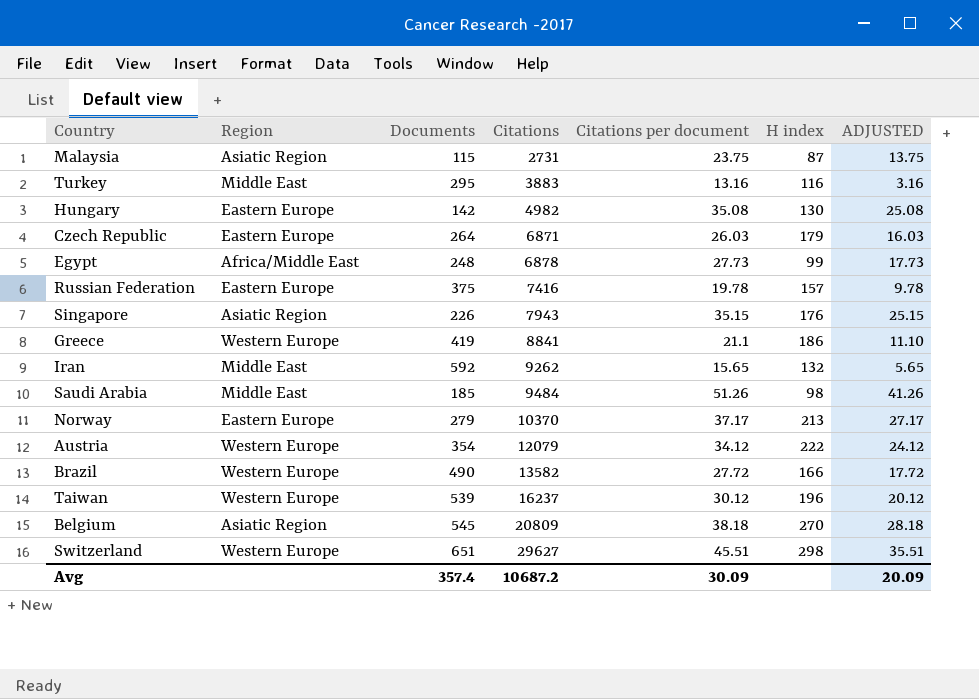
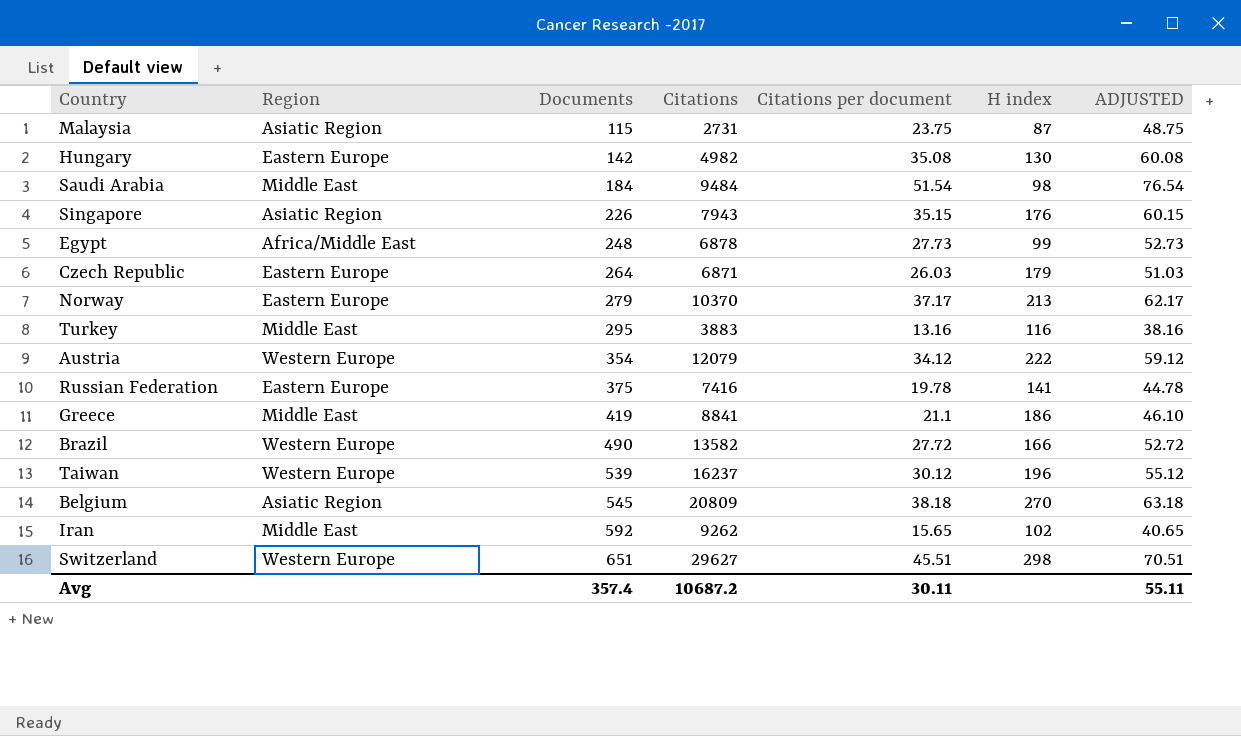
row order: Citations ascending -> Documents ascending
column ADJUSTED | formula: [Citations per document] - 10 -> [Citations per document] + 25
Saudi Arabia | Documents: 185 -> 184
Saudi Arabia | Citations per document: 51.26 -> 51.54
Russian Federation | H index: 157 -> 141
Greece | Region: Western Europe -> Middle East
Iran | H index: 132 -> 102
Avg | Citations per document: 30.09 -> 30.11
Avg | ADJUSTED: 20.09 -> 55.11

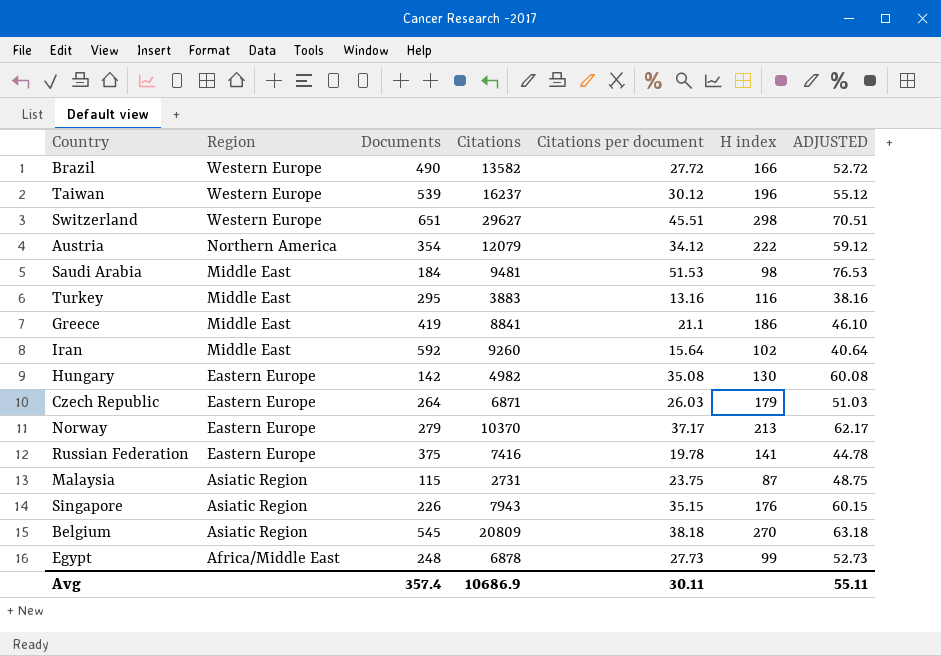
row order: Documents ascending -> Region descending
Austria | Region: Western Europe -> Northern America
Saudi Arabia | Citations: 9484 -> 9481
Saudi Arabia | Citations per document: 51.54 -> 51.53
Saudi Arabia | ADJUSTED: 76.54 -> 76.53
Iran | Citations: 9262 -> 9260
Iran | Citations per document: 15.65 -> 15.64
Iran | ADJUSTED: 40.65 -> 40.64
Avg | Citations: 10687.2 -> 10686.9

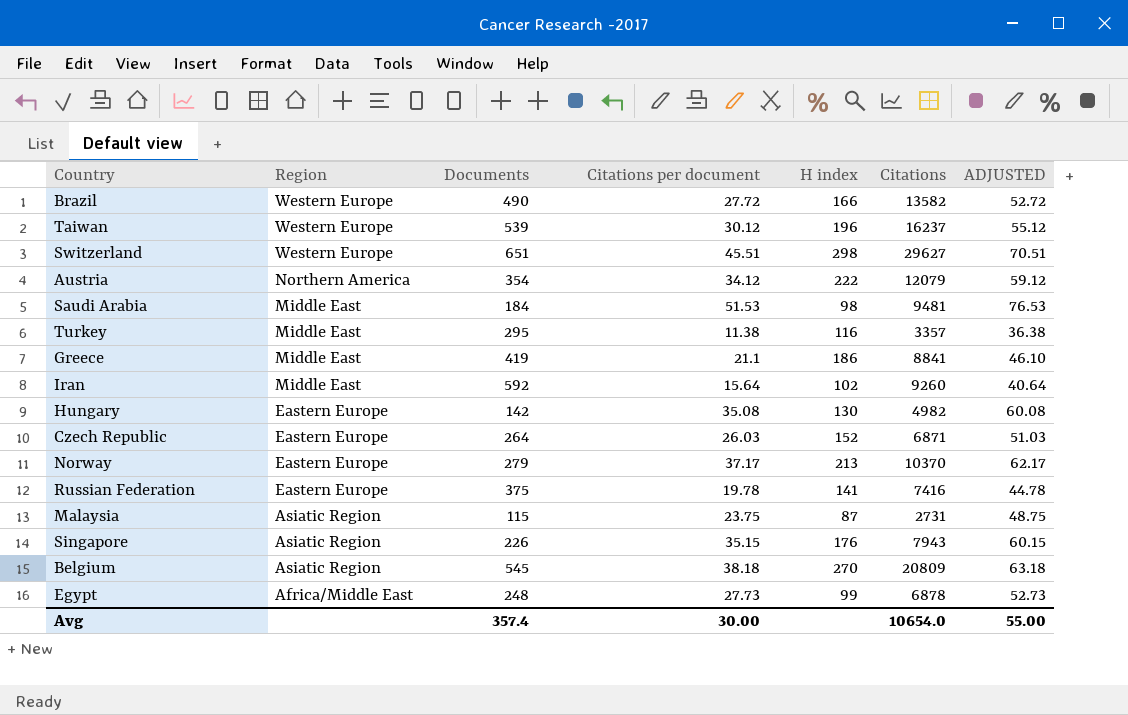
column Citations | position: 4 -> 6
Turkey | Citations per document: 13.16 -> 11.38
Turkey | Citations: 3883 -> 3357
Turkey | ADJUSTED: 38.16 -> 36.38
Czech Republic | H index: 179 -> 152
Avg | Citations per document: 30.11 -> 30.00
Avg | Citations: 10686.9 -> 10654.0
Avg | ADJUSTED: 55.11 -> 55.00

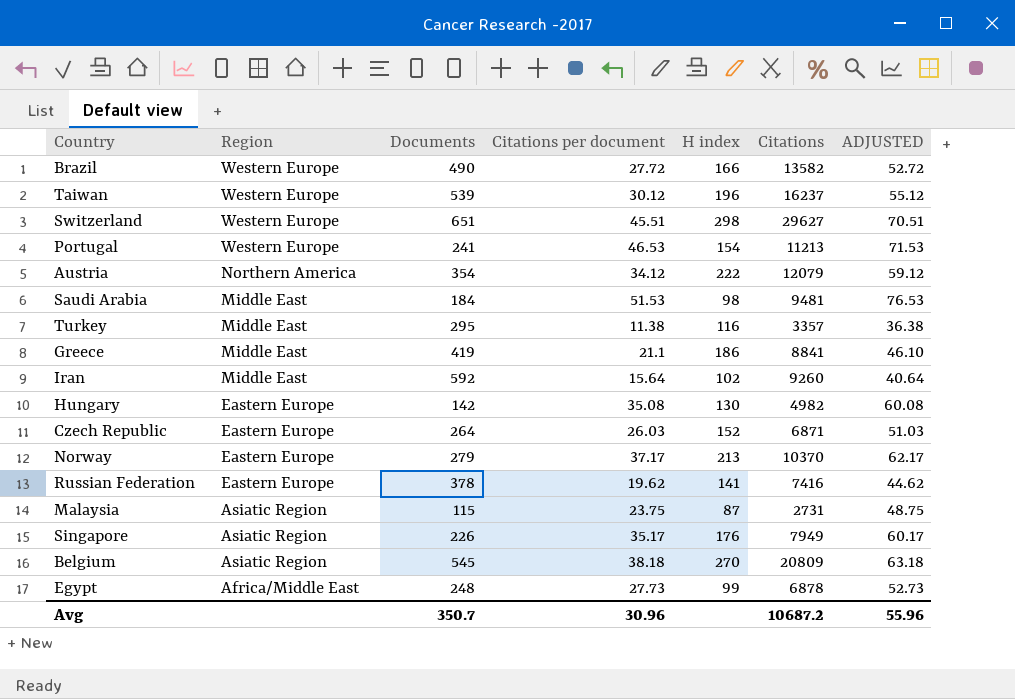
row Portugal: none -> Western Europe | 241 | 46.53 | 154 | 11213 | 71.53
Russian Federation | Documents: 375 -> 378
Russian Federation | Citations per document: 19.78 -> 19.62
Russian Federation | ADJUSTED: 44.78 -> 44.62
Singapore | Citations per document: 35.15 -> 35.17
Singapore | Citations: 7943 -> 7949
Singapore | ADJUSTED: 60.15 -> 60.17
Avg | Documents: 357.4 -> 350.7
Avg | Citations per document: 30.00 -> 30.96
Avg | Citations: 10654.0 -> 10687.2
Avg | ADJUSTED: 55.00 -> 55.96

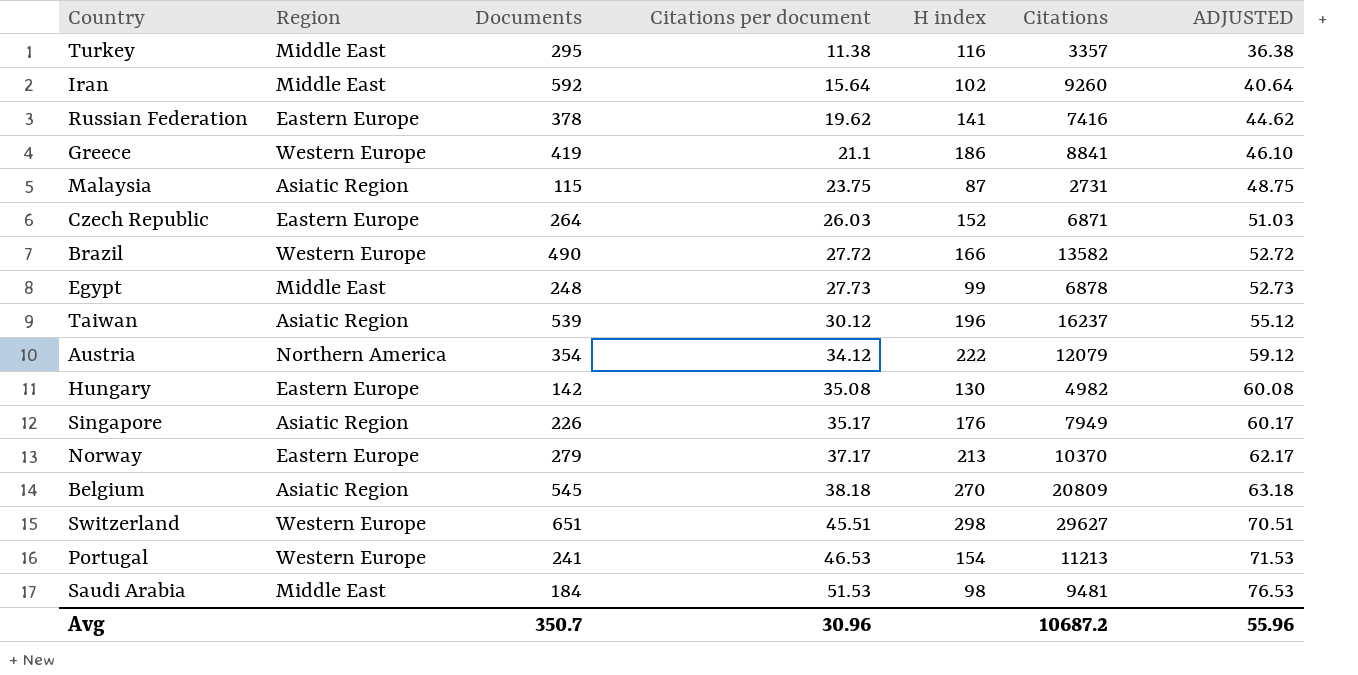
row order: Region descending -> Citations per document ascending
Greece | Region: Middle East -> Western Europe
Egypt | Region: Africa/Middle East -> Middle East
Taiwan | Region: Western Europe -> Asiatic Region

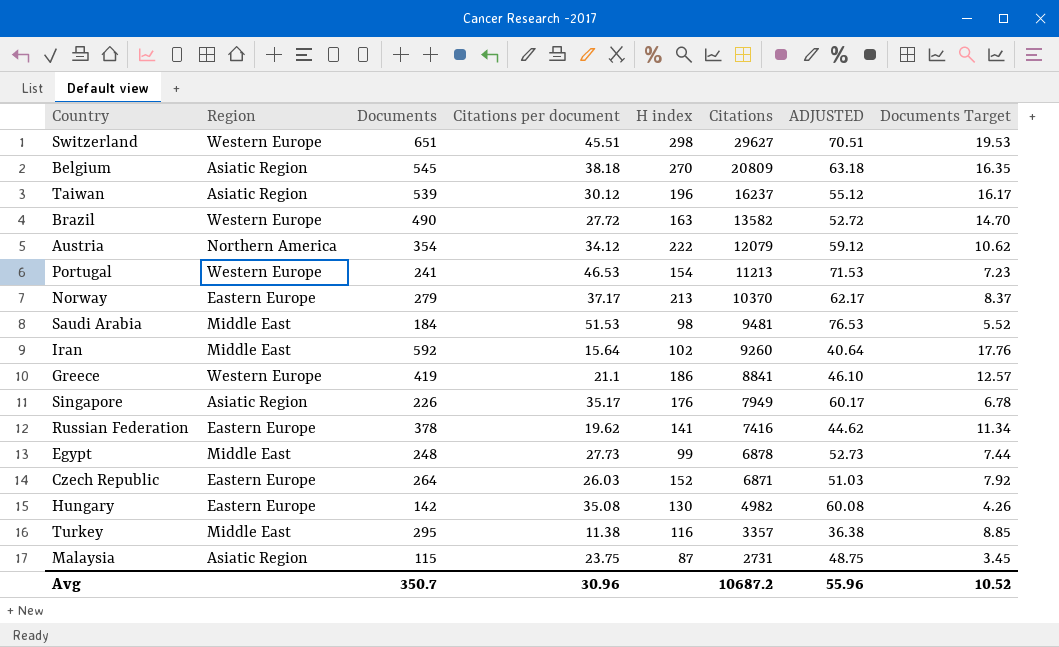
row order: Citations per document ascending -> Citations descending
column Documents Target | formula: none -> [Documents] * 0.03
Brazil | H index: 166 -> 163

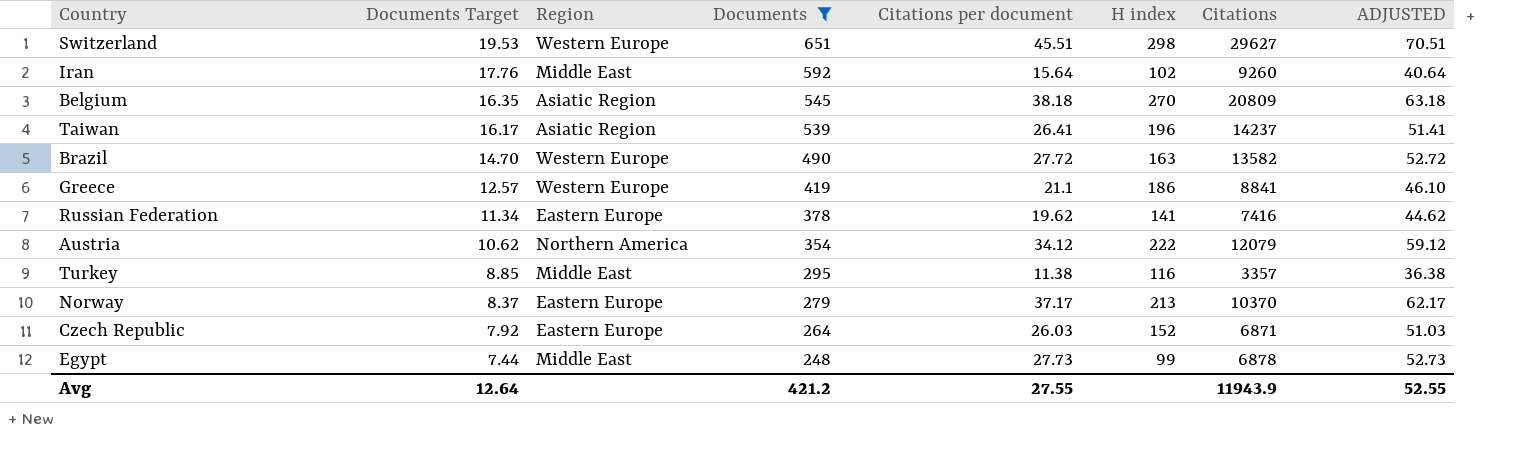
filter: none -> Documents >= 248
row order: Citations descending -> Documents Target descending
column Documents Target | position: 8 -> 2
Taiwan | Citations per document: 30.12 -> 26.41
Taiwan | Citations: 16237 -> 14237
Taiwan | ADJUSTED: 55.12 -> 51.41
Avg | Documents Target: 10.52 -> 12.64
Avg | Documents: 350.7 -> 421.2
Avg | Citations per document: 30.96 -> 27.55
Avg | Citations: 10687.2 -> 11943.9
Avg | ADJUSTED: 55.96 -> 52.55

